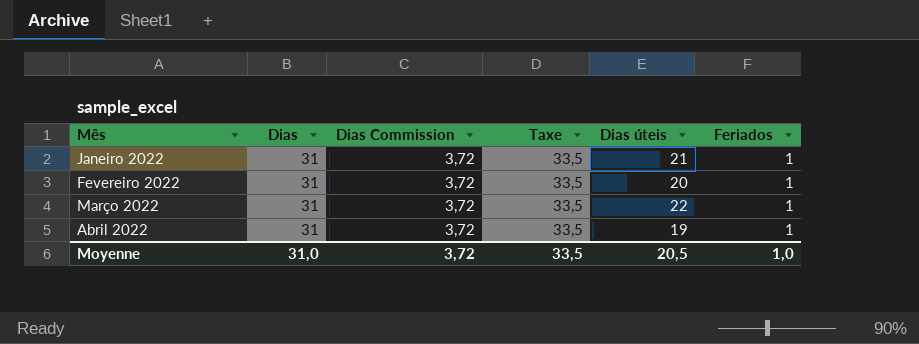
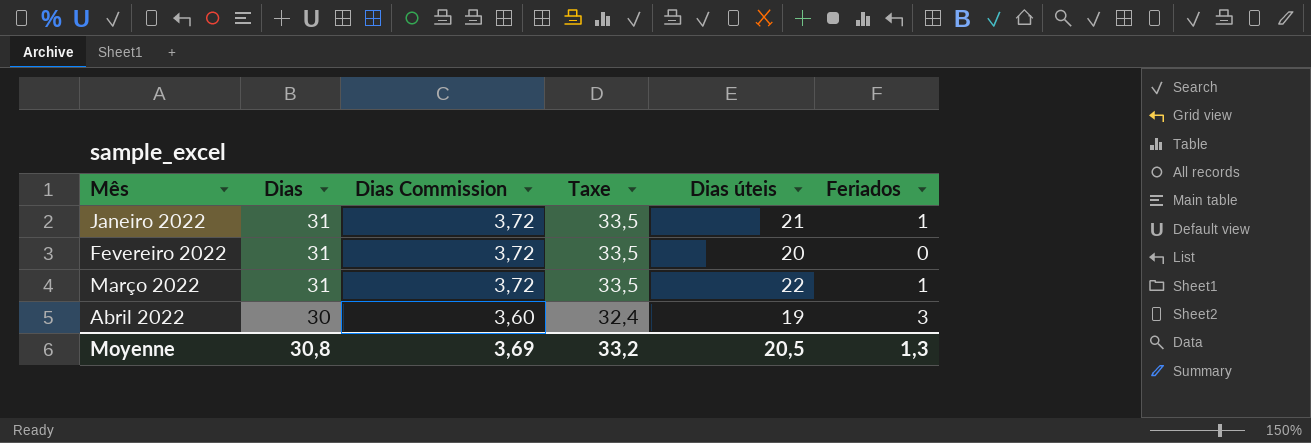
Fevereiro 2022 | Feriados: 1 -> 0
Abril 2022 | Dias: 31 -> 30
Abril 2022 | Dias Commission: 3,72 -> 3,60
Abril 2022 | Taxe: 33,5 -> 32,4
Abril 2022 | Feriados: 1 -> 3
Moyenne | Dias: 31,0 -> 30,8
Moyenne | Dias Commission: 3,72 -> 3,69
Moyenne | Taxe: 33,5 -> 33,2
Moyenne | Feriados: 1,0 -> 1,3

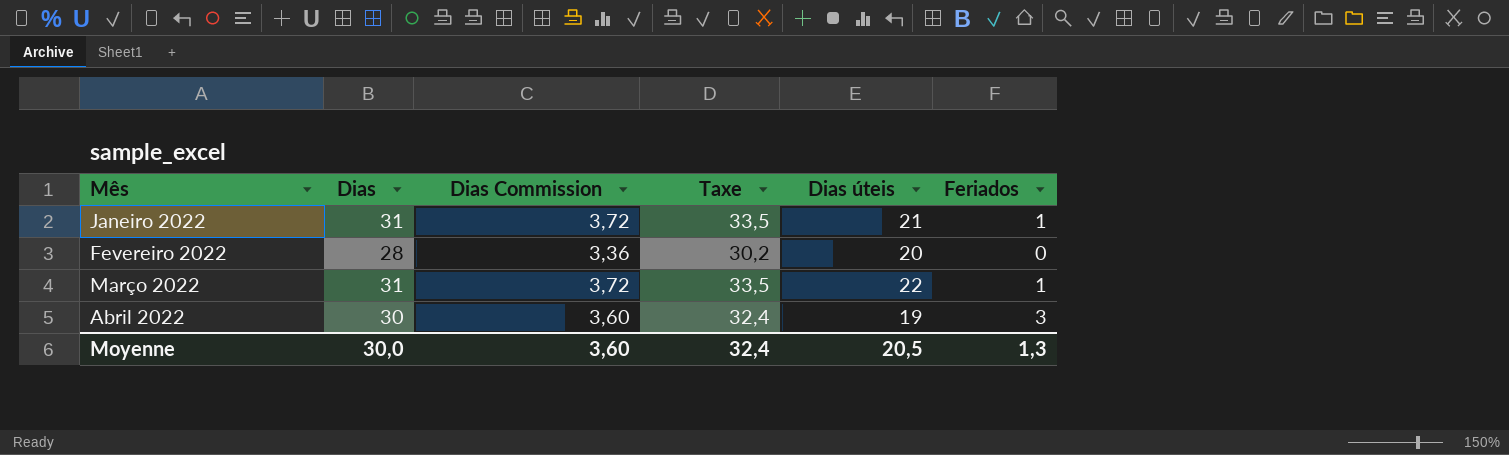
Fevereiro 2022 | Dias: 31 -> 28
Fevereiro 2022 | Dias Commission: 3,72 -> 3,36
Fevereiro 2022 | Taxe: 33,5 -> 30,2
Moyenne | Dias: 30,8 -> 30,0
Moyenne | Dias Commission: 3,69 -> 3,60
Moyenne | Taxe: 33,2 -> 32,4

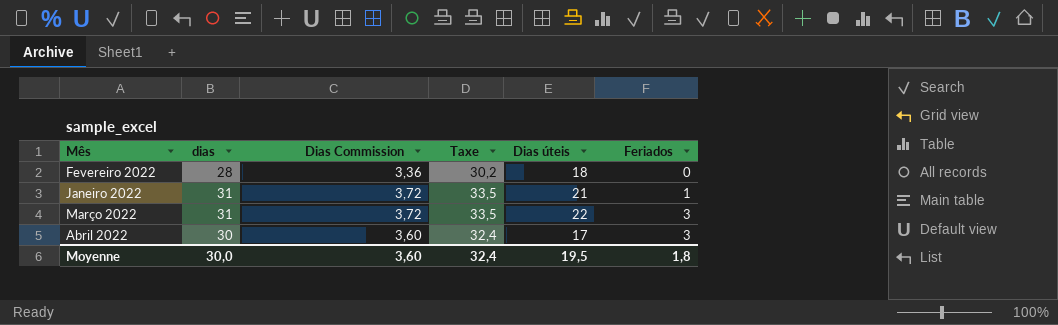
row order: Mês ascending -> Feriados ascending
column name: Dias -> dias
Fevereiro 2022 | Dias úteis: 20 -> 18
Março 2022 | Feriados: 1 -> 3
Abril 2022 | Dias úteis: 19 -> 17
Moyenne | Dias úteis: 20,5 -> 19,5
Moyenne | Feriados: 1,3 -> 1,8

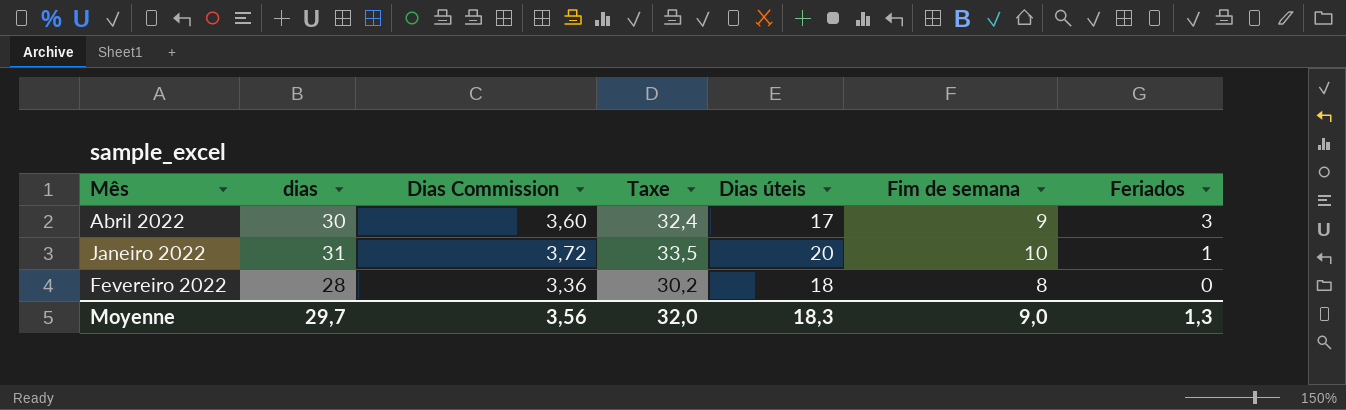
row order: Feriados ascending -> Feriados descending
column Fim de semana | position: none -> 6
row Março 2022: 31 | 3,72 | 33,5 | 22 | 3 -> none
Janeiro 2022 | Dias úteis: 21 -> 20
Moyenne | dias: 30,0 -> 29,7
Moyenne | Dias Commission: 3,60 -> 3,56
Moyenne | Taxe: 32,4 -> 32,0
Moyenne | Dias úteis: 19,5 -> 18,3
Moyenne | Feriados: 1,8 -> 1,3

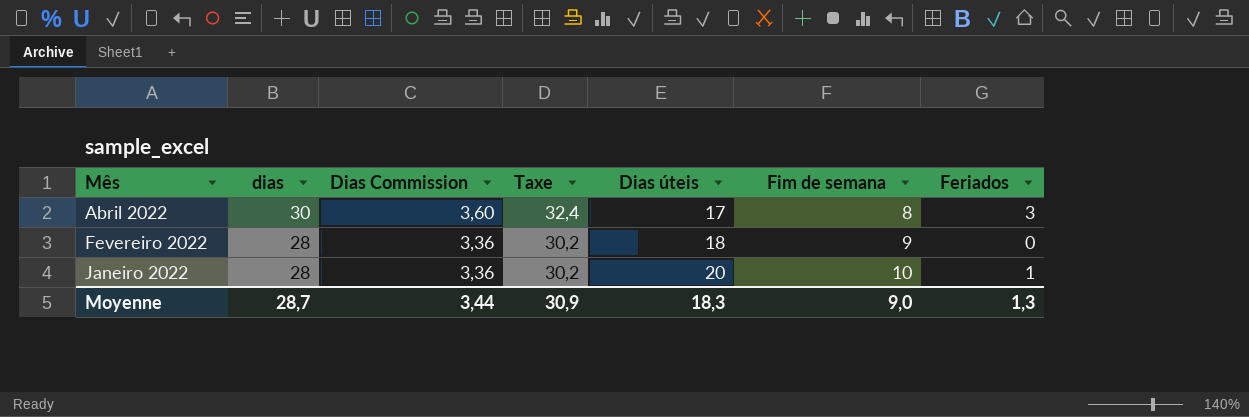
row order: Feriados descending -> Mês descending
Abril 2022 | Fim de semana: 9 -> 8
Fevereiro 2022 | Fim de semana: 8 -> 9
Janeiro 2022 | dias: 31 -> 28
Janeiro 2022 | Dias Commission: 3,72 -> 3,36
Janeiro 2022 | Taxe: 33,5 -> 30,2
Moyenne | dias: 29,7 -> 28,7
Moyenne | Dias Commission: 3,56 -> 3,44
Moyenne | Taxe: 32,0 -> 30,9

